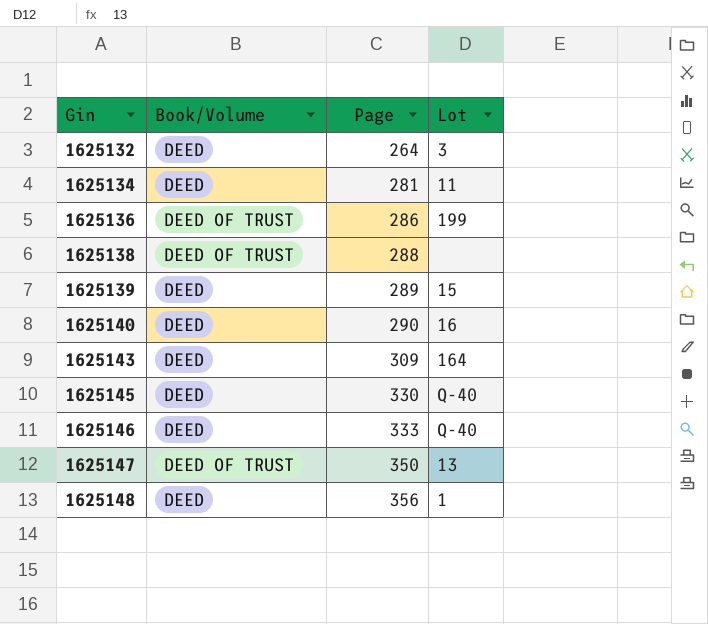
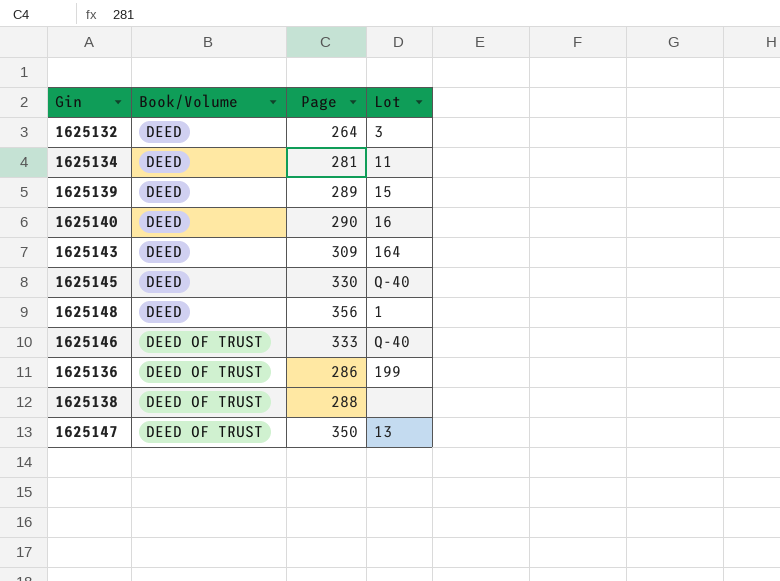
row order: Gin ascending -> Book/Volume ascending
1625146 | Book/Volume: DEED -> DEED OF TRUST

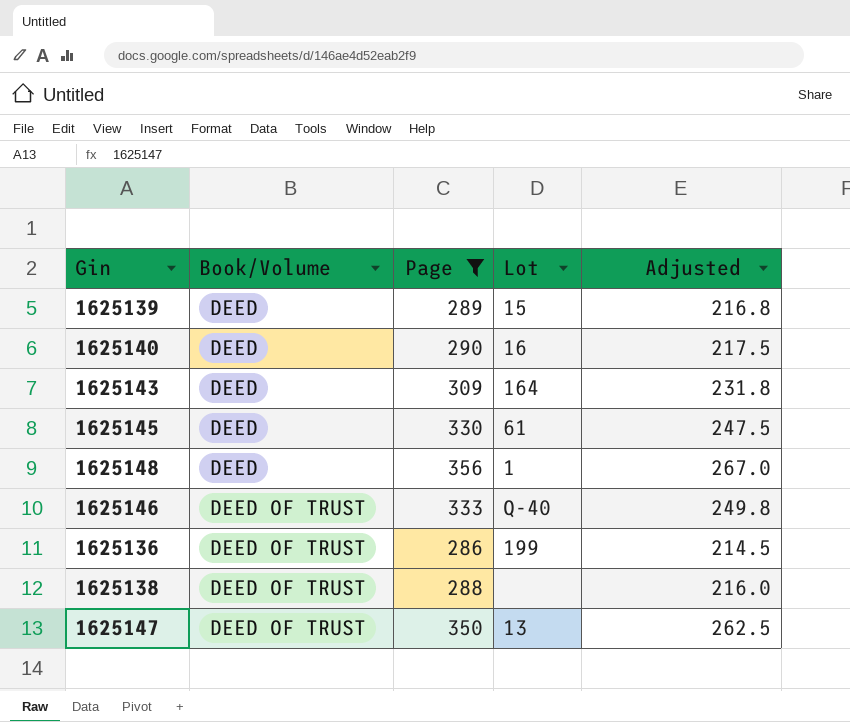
filter: none -> Page >= 286
column Adjusted | formula: none -> [Page] * 0.75
1625145 | Lot: Q-40 -> 61

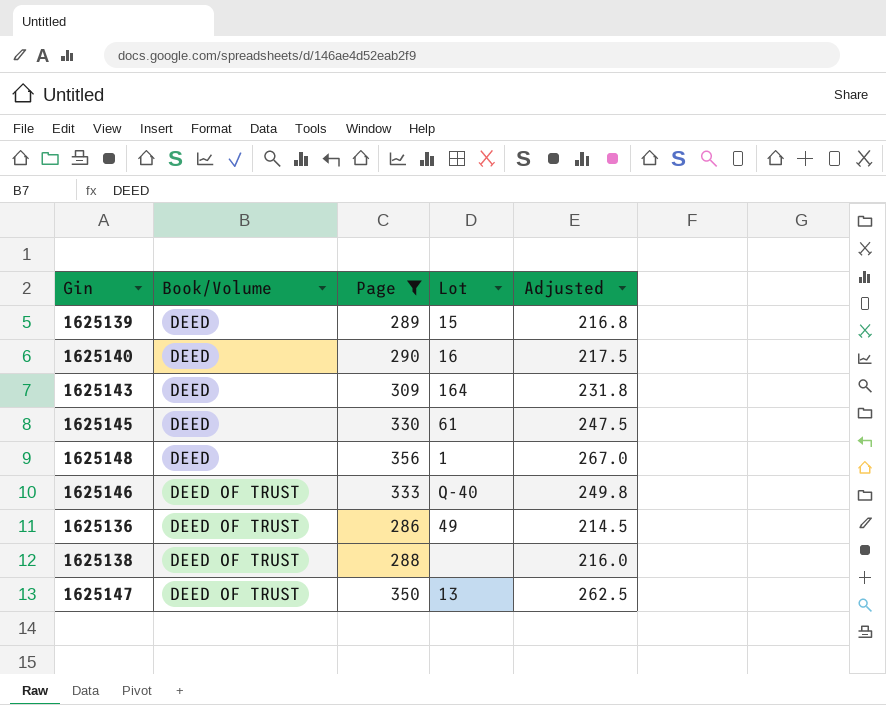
1625136 | Lot: 199 -> 49

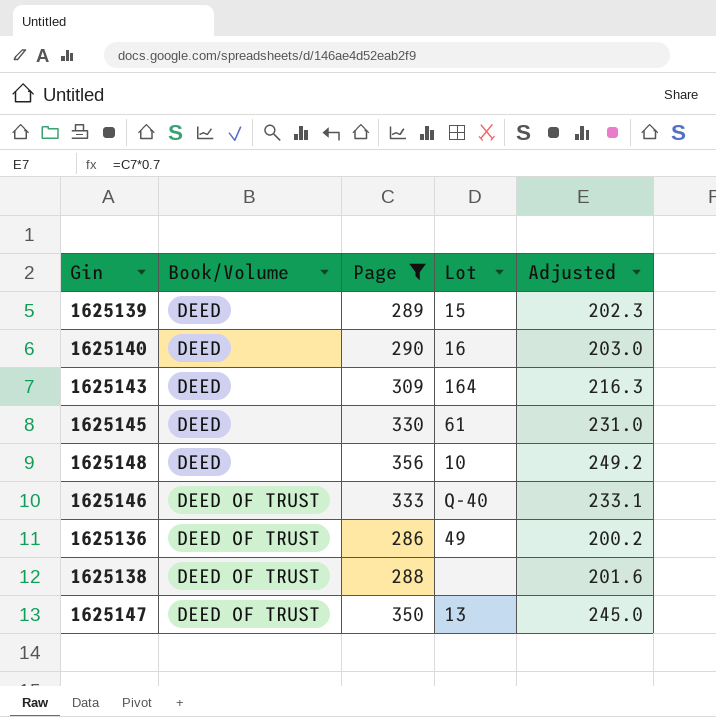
column Adjusted | formula: [Page] * 0.75 -> [Page] * 0.7
1625148 | Lot: 1 -> 10

